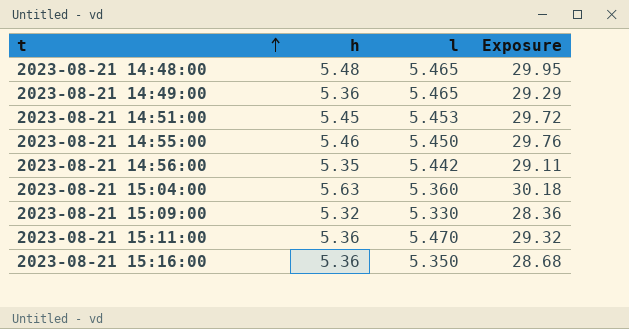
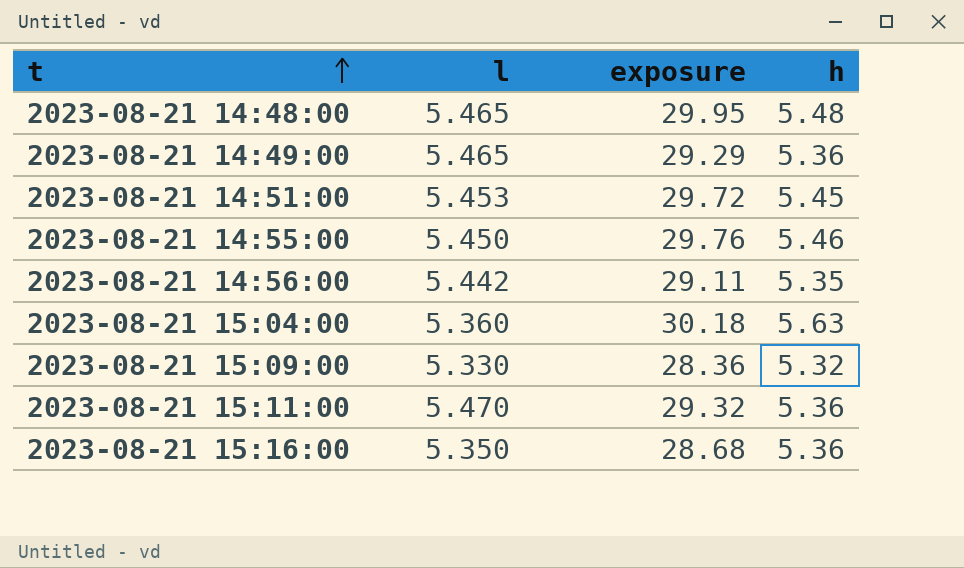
column name: Exposure -> exposure
column h | position: 2 -> 4

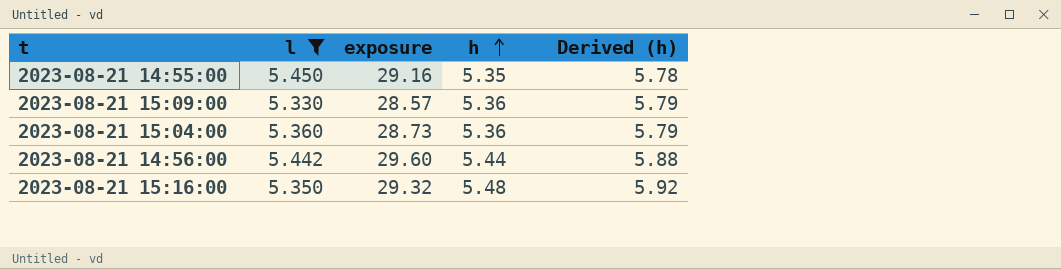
filter: none -> l <= 5.450
row order: t ascending -> h ascending
column Derived (h) | formula: none -> [h] * 1.08
2023-08-21 14:55:00 | exposure: 29.76 -> 29.16
2023-08-21 14:55:00 | h: 5.46 -> 5.35
2023-08-21 15:09:00 | exposure: 28.36 -> 28.57
2023-08-21 15:09:00 | h: 5.32 -> 5.36
2023-08-21 15:04:00 | exposure: 30.18 -> 28.73
2023-08-21 15:04:00 | h: 5.63 -> 5.36
2023-08-21 14:56:00 | exposure: 29.11 -> 29.60
2023-08-21 14:56:00 | h: 5.35 -> 5.44
2023-08-21 15:16:00 | exposure: 28.68 -> 29.32
2023-08-21 15:16:00 | h: 5.36 -> 5.48

